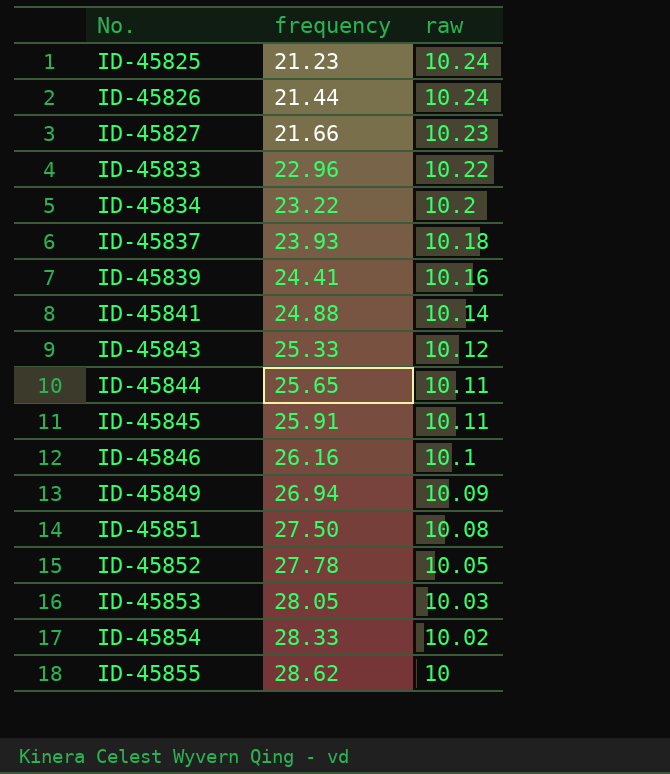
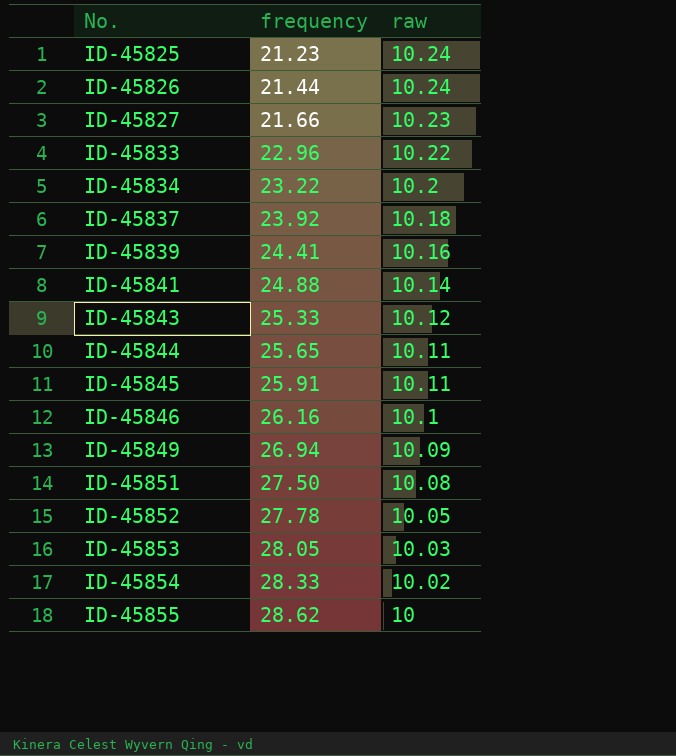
ID-45837 | frequency: 23.93 -> 23.92

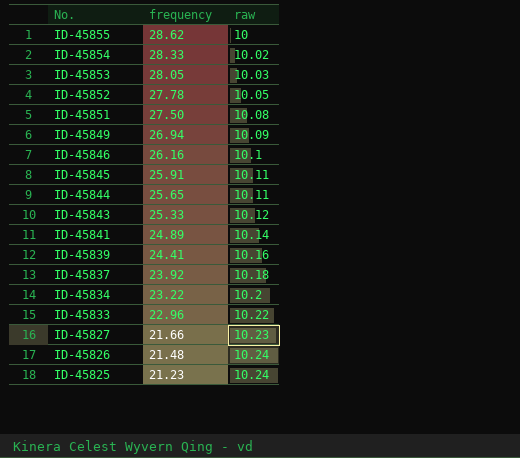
row order: No. ascending -> No. descending
ID-45841 | frequency: 24.88 -> 24.89
ID-45826 | frequency: 21.44 -> 21.48

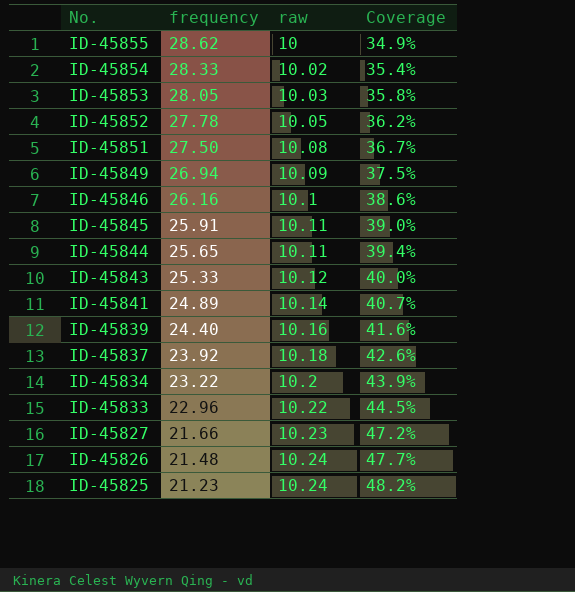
column Coverage | formula: none -> [raw] / [frequency]
ID-45839 | frequency: 24.41 -> 24.40

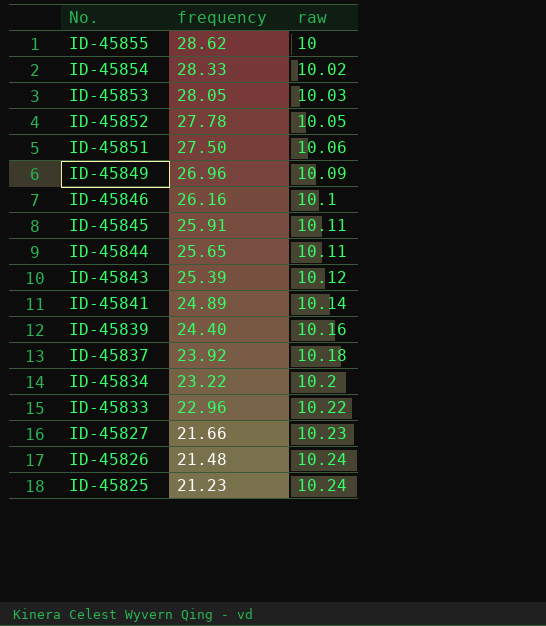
column Coverage | formula: [raw] / [frequency] -> none
ID-45851 | raw: 10.08 -> 10.06
ID-45849 | frequency: 26.94 -> 26.96
ID-45843 | frequency: 25.33 -> 25.39

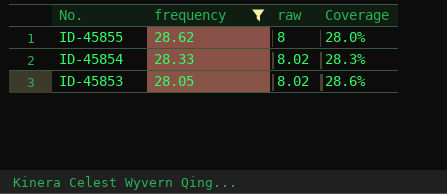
filter: none -> frequency >= 28.05
column Coverage | formula: none -> [raw] / [frequency]
ID-45855 | raw: 10 -> 8
ID-45854 | raw: 10.02 -> 8.02
ID-45853 | raw: 10.03 -> 8.02

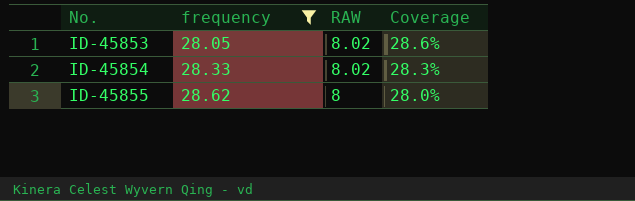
row order: No. descending -> No. ascending
column name: raw -> RAW

